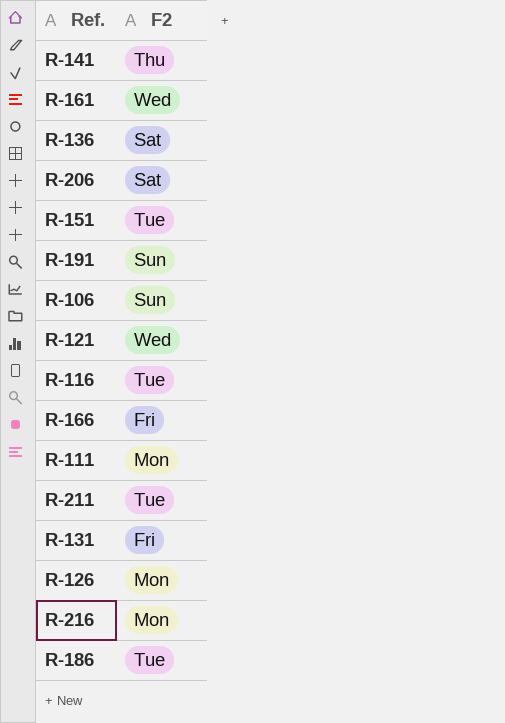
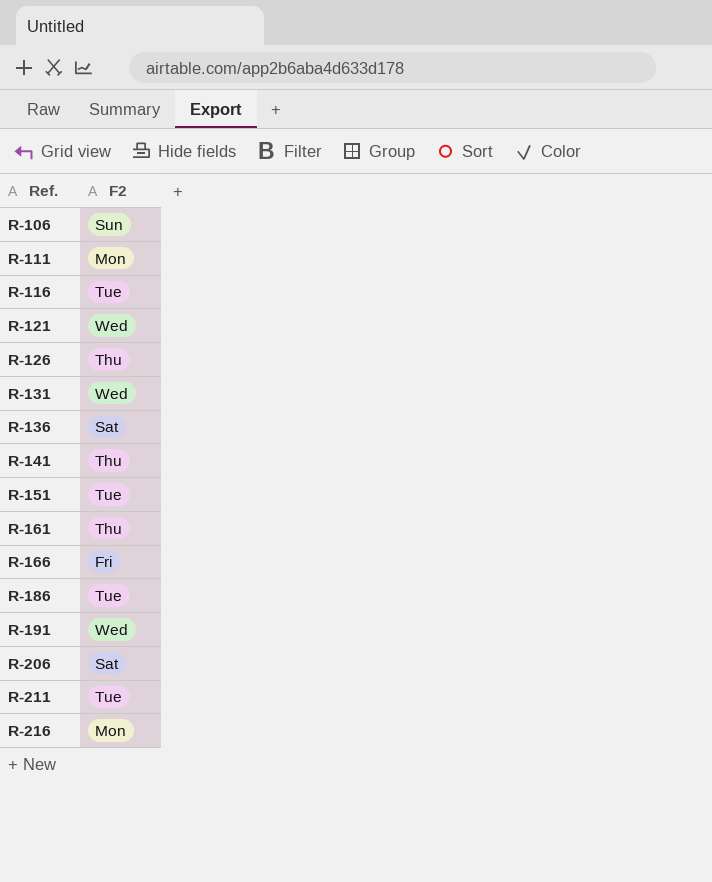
row order: none -> Ref. ascending
R-126 | F2: Mon -> Thu
R-131 | F2: Fri -> Wed
R-161 | F2: Wed -> Thu
R-191 | F2: Sun -> Wed

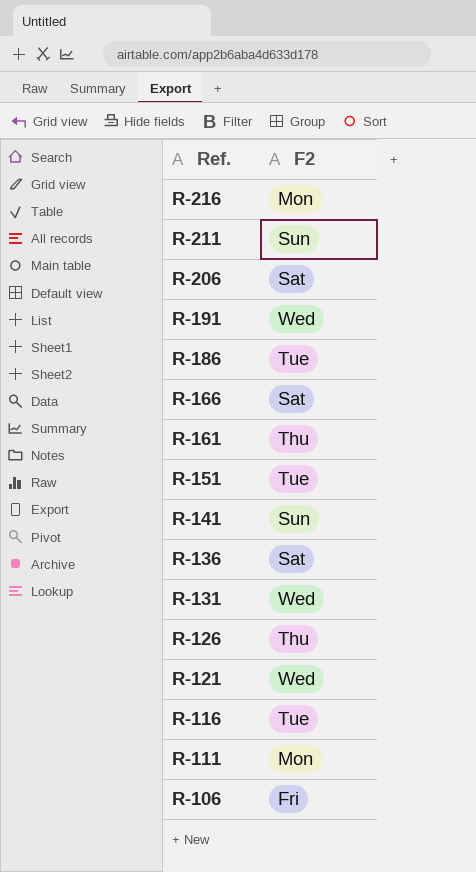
row order: Ref. ascending -> Ref. descending
R-211 | F2: Tue -> Sun
R-166 | F2: Fri -> Sat
R-141 | F2: Thu -> Sun
R-106 | F2: Sun -> Fri

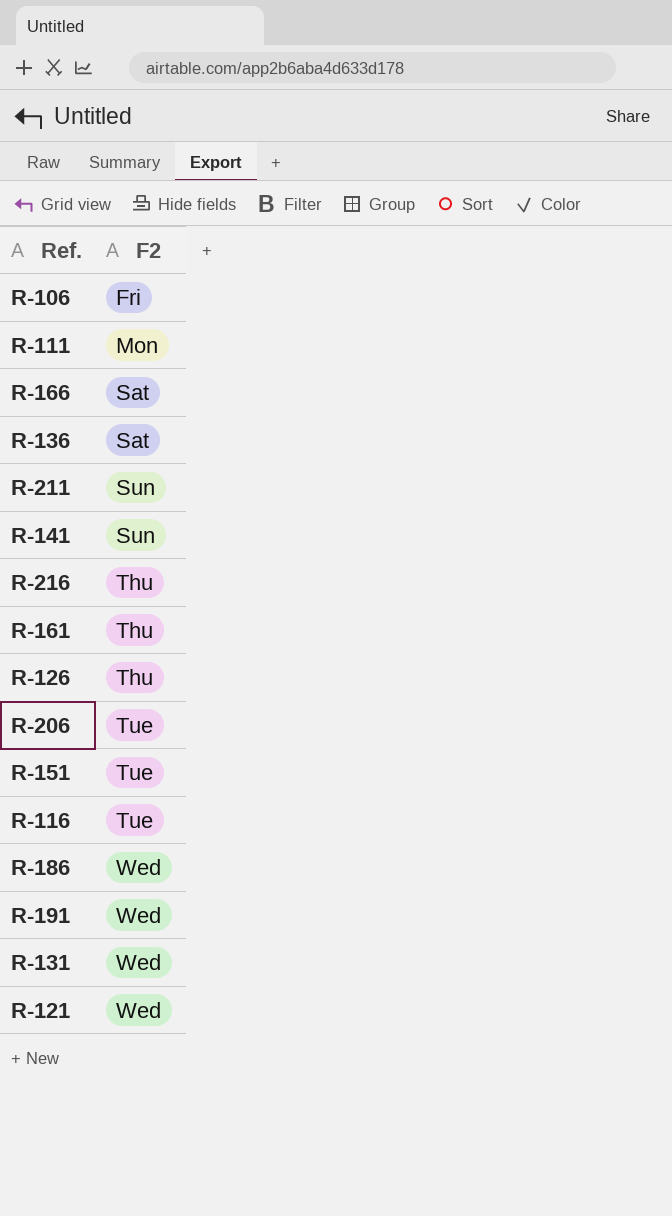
row order: Ref. descending -> F2 ascending
R-216 | F2: Mon -> Thu
R-206 | F2: Sat -> Tue
R-186 | F2: Tue -> Wed

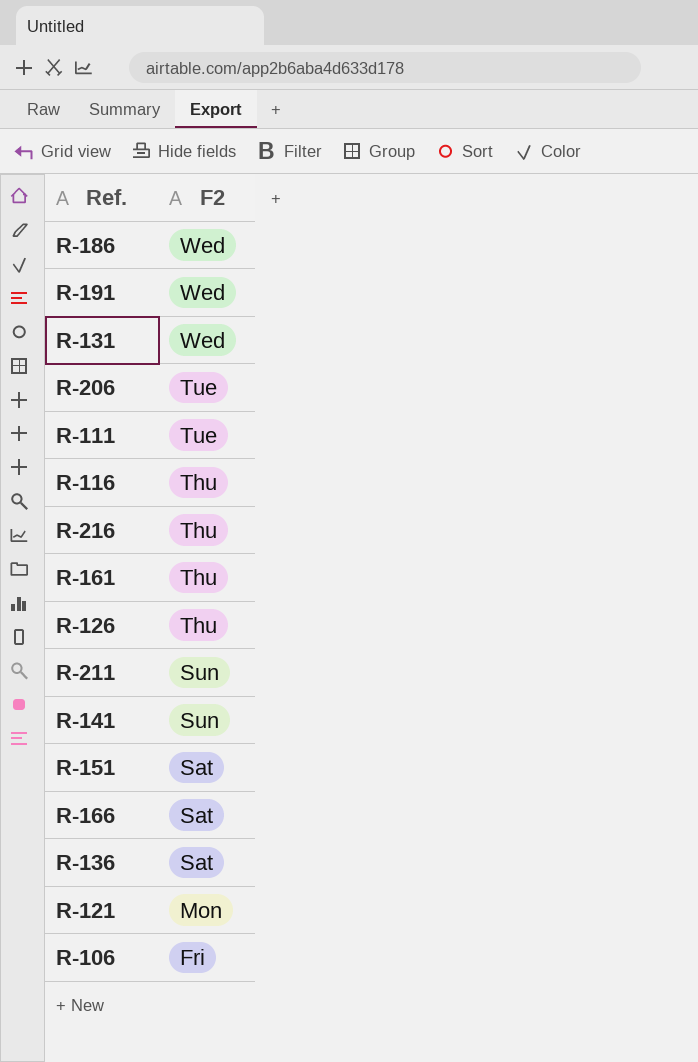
row order: F2 ascending -> F2 descending
R-111 | F2: Mon -> Tue
R-116 | F2: Tue -> Thu
R-151 | F2: Tue -> Sat
R-121 | F2: Wed -> Mon

